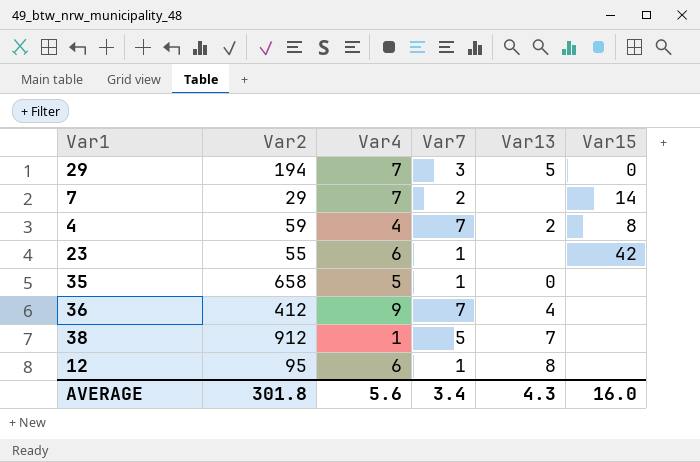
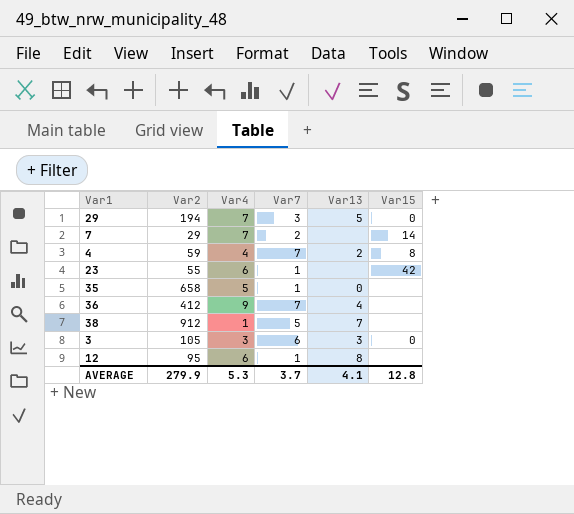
row 3: none -> 105 | 3 | 6 | 3 | 0
AVERAGE | Var2: 301.8 -> 279.9
AVERAGE | Var4: 5.6 -> 5.3
AVERAGE | Var7: 3.4 -> 3.7
AVERAGE | Var13: 4.3 -> 4.1
AVERAGE | Var15: 16.0 -> 12.8

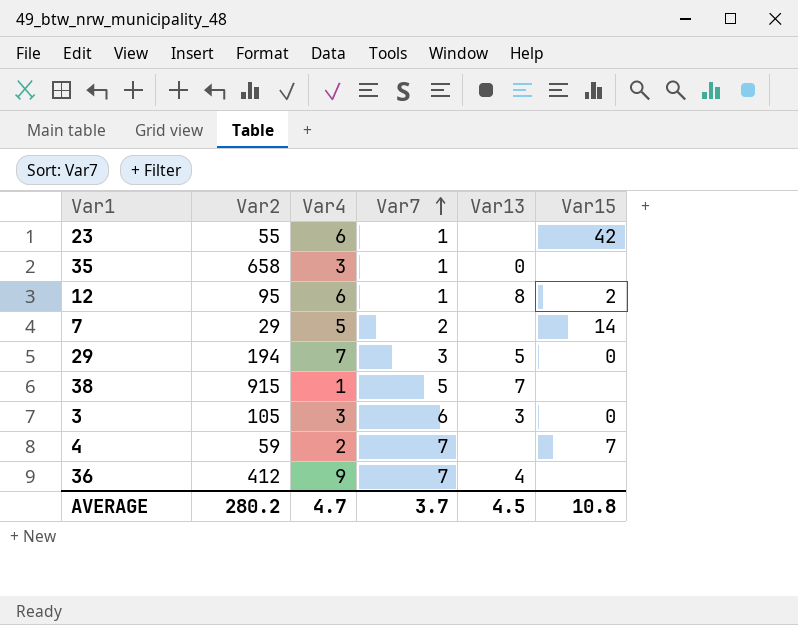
row order: none -> Var7 ascending
35 | Var4: 5 -> 3
12 | Var15: none -> 2
7 | Var4: 7 -> 5
38 | Var2: 912 -> 915
4 | Var4: 4 -> 2
4 | Var13: 2 -> none
4 | Var15: 8 -> 7
AVERAGE | Var2: 279.9 -> 280.2
AVERAGE | Var4: 5.3 -> 4.7
AVERAGE | Var13: 4.1 -> 4.5
AVERAGE | Var15: 12.8 -> 10.8

